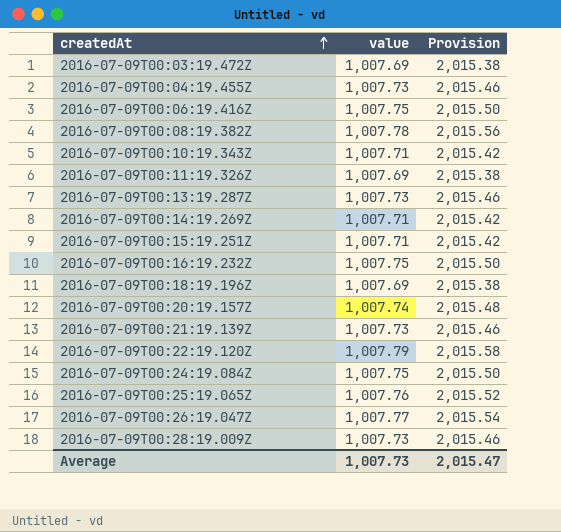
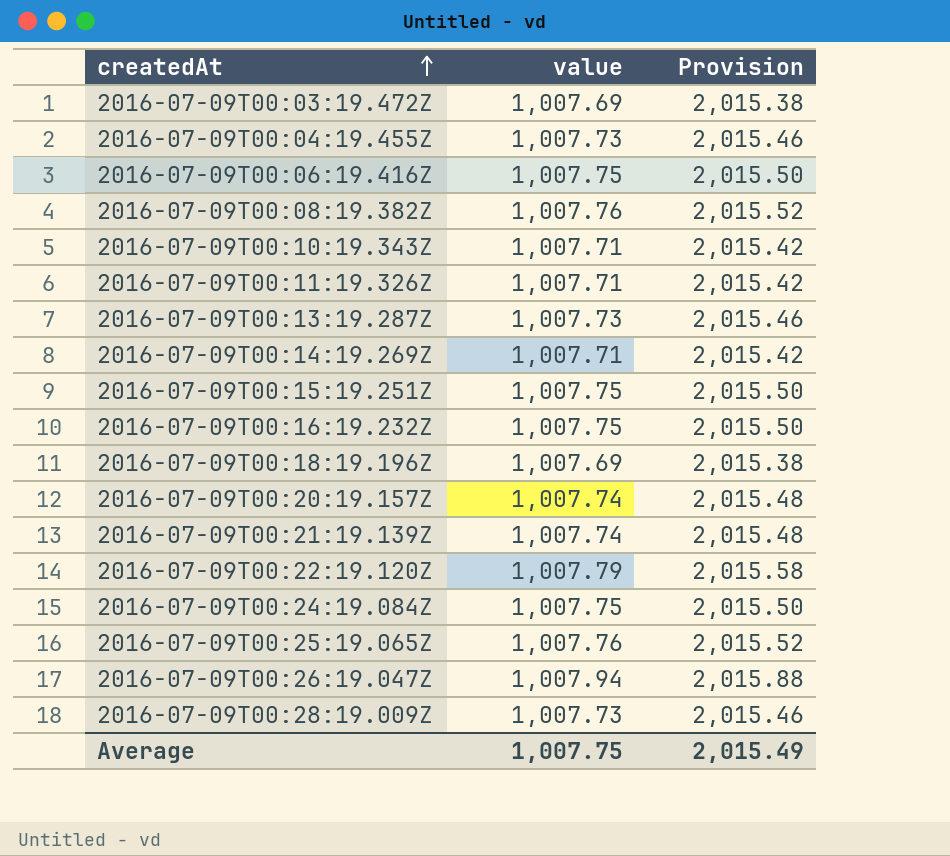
2016-07-09T00:08:19.382Z | value: 1,007.78 -> 1,007.76
2016-07-09T00:08:19.382Z | Provision: 2,015.56 -> 2,015.52
2016-07-09T00:11:19.326Z | value: 1,007.69 -> 1,007.71
2016-07-09T00:11:19.326Z | Provision: 2,015.38 -> 2,015.42
2016-07-09T00:15:19.251Z | value: 1,007.71 -> 1,007.75
2016-07-09T00:15:19.251Z | Provision: 2,015.42 -> 2,015.50
2016-07-09T00:21:19.139Z | value: 1,007.73 -> 1,007.74
2016-07-09T00:21:19.139Z | Provision: 2,015.46 -> 2,015.48
2016-07-09T00:26:19.047Z | value: 1,007.77 -> 1,007.94
2016-07-09T00:26:19.047Z | Provision: 2,015.54 -> 2,015.88
Average | value: 1,007.73 -> 1,007.75
Average | Provision: 2,015.47 -> 2,015.49

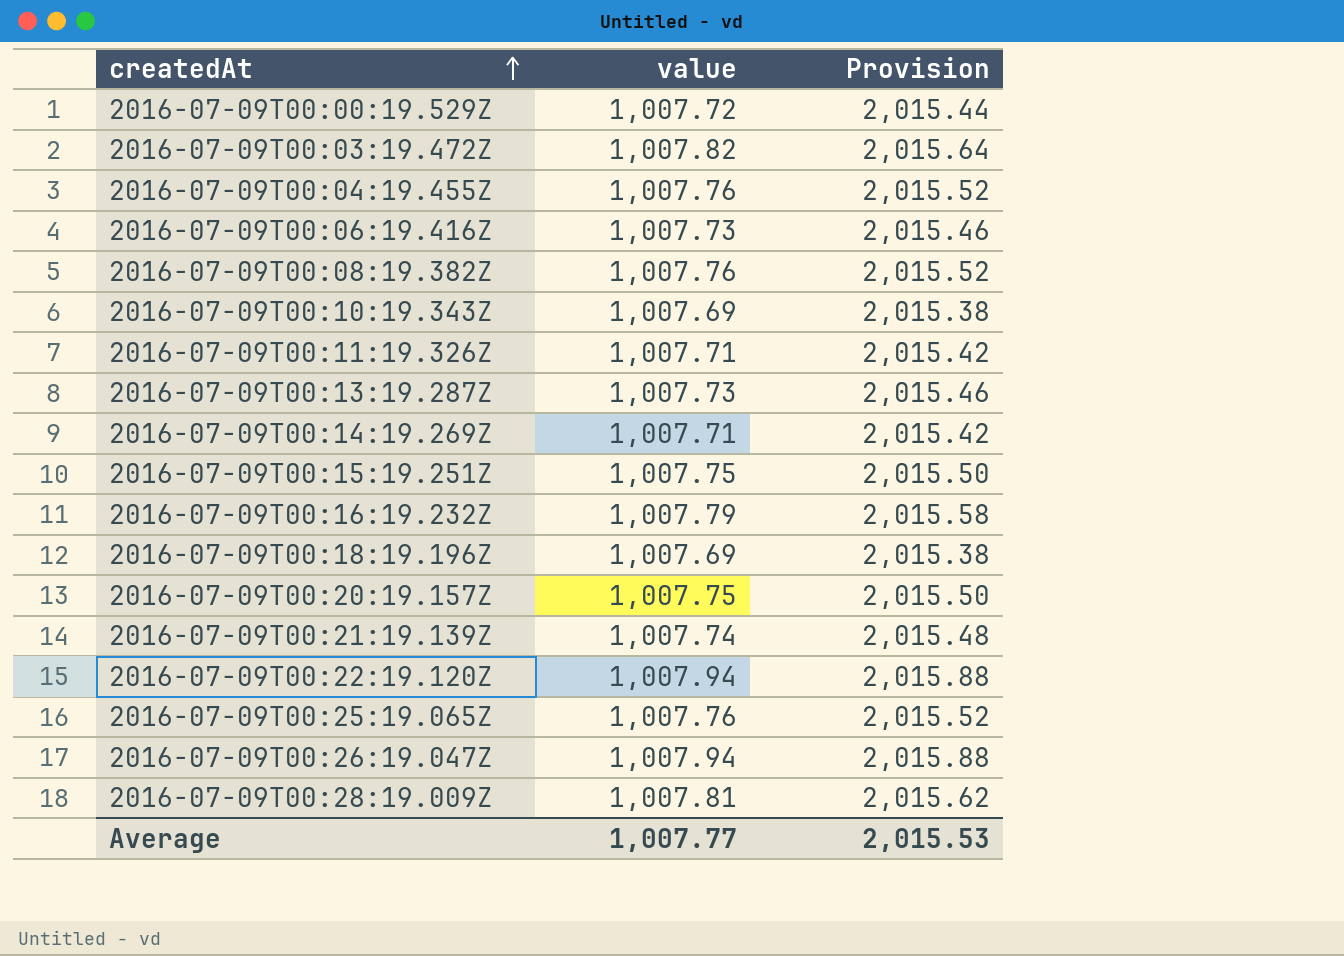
row 2016-07-09T00:24:19.084Z: 1,007.75 | 2,015.50 -> none
row 2016-07-09T00:00:19.529Z: none -> 1,007.72 | 2,015.44
2016-07-09T00:03:19.472Z | value: 1,007.69 -> 1,007.82
2016-07-09T00:03:19.472Z | Provision: 2,015.38 -> 2,015.64
2016-07-09T00:04:19.455Z | value: 1,007.73 -> 1,007.76
2016-07-09T00:04:19.455Z | Provision: 2,015.46 -> 2,015.52
2016-07-09T00:06:19.416Z | value: 1,007.75 -> 1,007.73
2016-07-09T00:06:19.416Z | Provision: 2,015.50 -> 2,015.46
2016-07-09T00:10:19.343Z | value: 1,007.71 -> 1,007.69
2016-07-09T00:10:19.343Z | Provision: 2,015.42 -> 2,015.38
2016-07-09T00:16:19.232Z | value: 1,007.75 -> 1,007.79
2016-07-09T00:16:19.232Z | Provision: 2,015.50 -> 2,015.58
2016-07-09T00:20:19.157Z | value: 1,007.74 -> 1,007.75
2016-07-09T00:20:19.157Z | Provision: 2,015.48 -> 2,015.50
2016-07-09T00:22:19.120Z | value: 1,007.79 -> 1,007.94
2016-07-09T00:22:19.120Z | Provision: 2,015.58 -> 2,015.88
2016-07-09T00:28:19.009Z | value: 1,007.73 -> 1,007.81
2016-07-09T00:28:19.009Z | Provision: 2,015.46 -> 2,015.62
Average | value: 1,007.75 -> 1,007.77
Average | Provision: 2,015.49 -> 2,015.53

